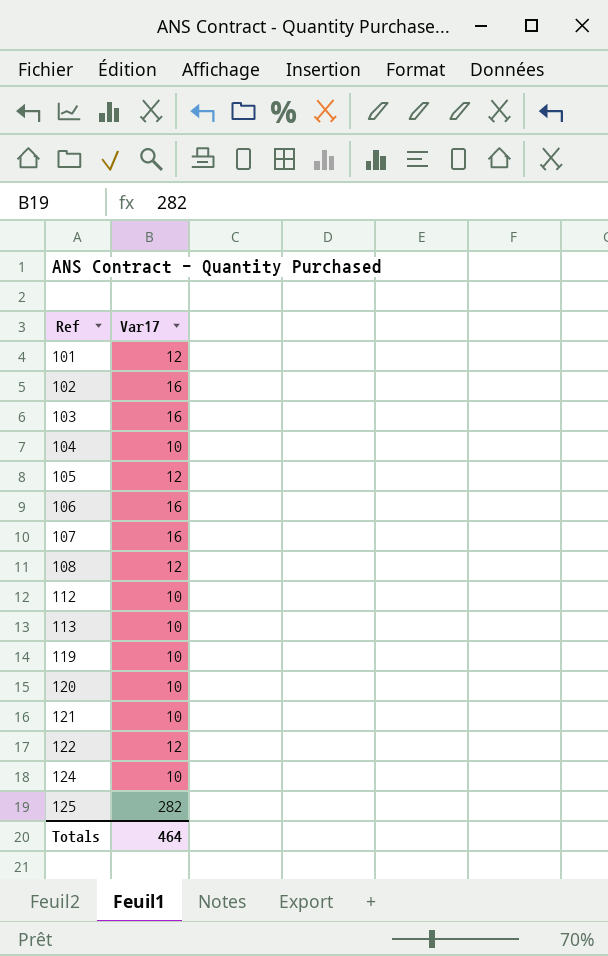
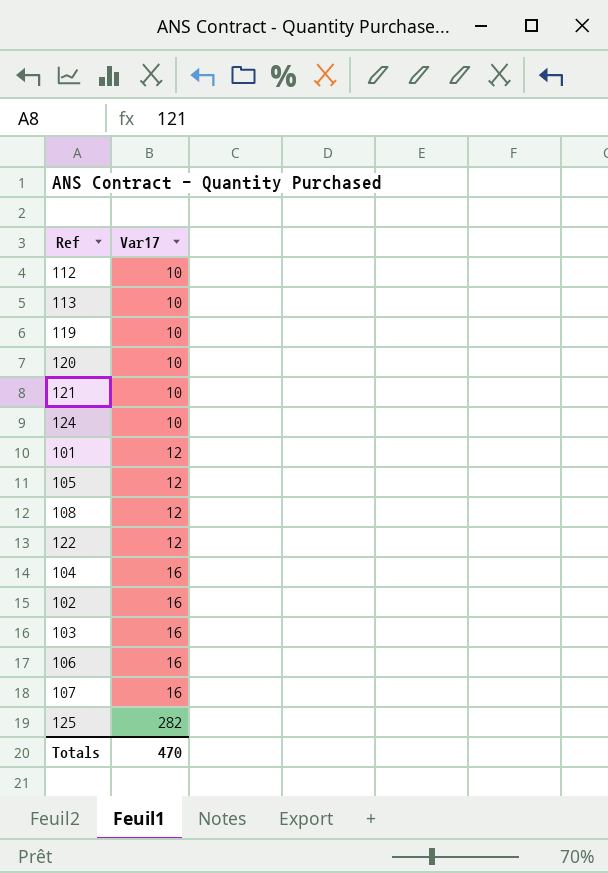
row order: Ref ascending -> Var17 ascending
104 | Var17: 10 -> 16
Totals | Var17: 464 -> 470

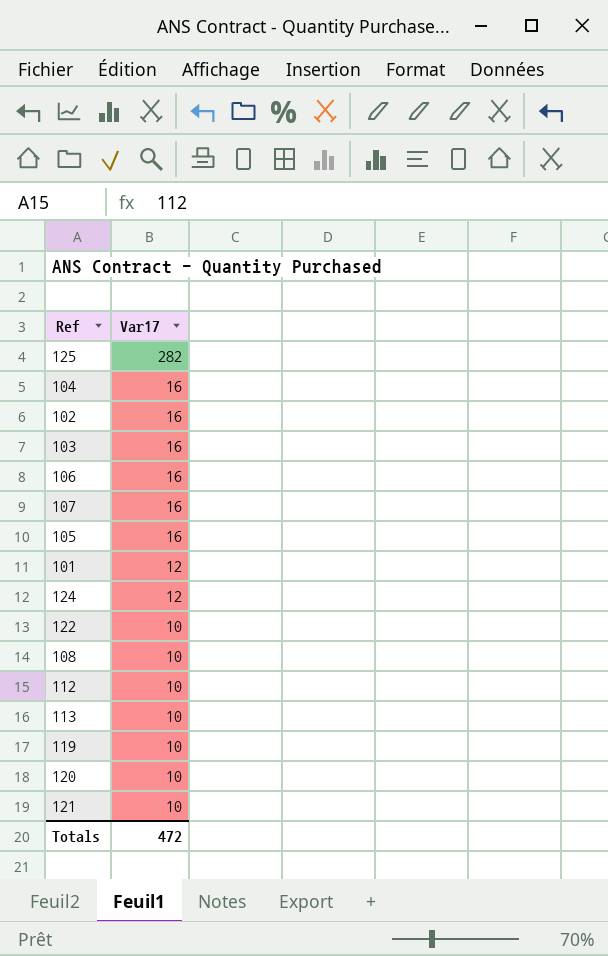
row order: Var17 ascending -> Var17 descending
105 | Var17: 12 -> 16
124 | Var17: 10 -> 12
122 | Var17: 12 -> 10
108 | Var17: 12 -> 10
Totals | Var17: 470 -> 472

